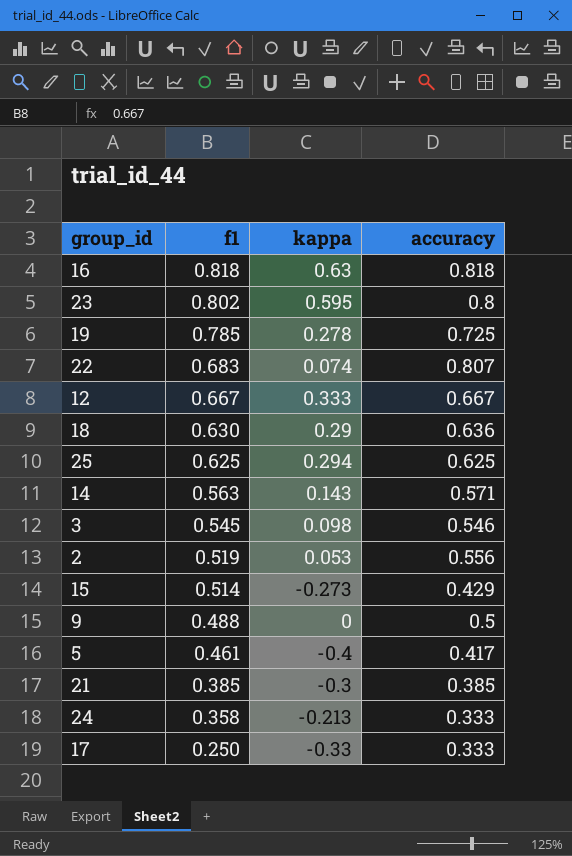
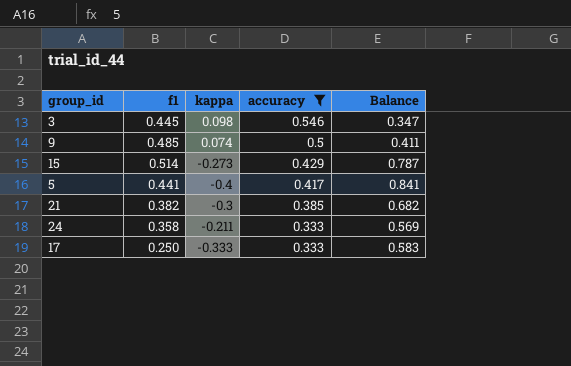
filter: none -> accuracy <= 0.546
row order: f1 descending -> accuracy descending
column Balance | formula: none -> [f1] - [kappa]
3 | f1: 0.545 -> 0.445
9 | f1: 0.488 -> 0.485
9 | kappa: 0 -> 0.074
5 | f1: 0.461 -> 0.441
21 | f1: 0.385 -> 0.382
24 | kappa: -0.213 -> -0.211
17 | kappa: -0.33 -> -0.333

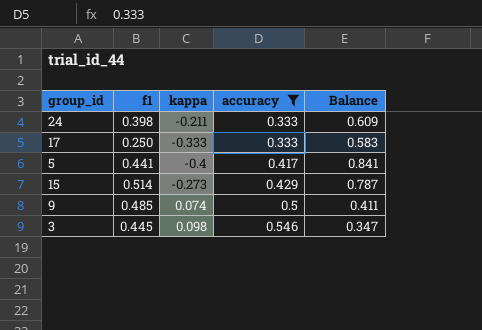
row order: accuracy descending -> accuracy ascending
row 21: 0.382 | -0.3 | 0.385 | 0.682 -> none
24 | f1: 0.358 -> 0.398
24 | Balance: 0.569 -> 0.609

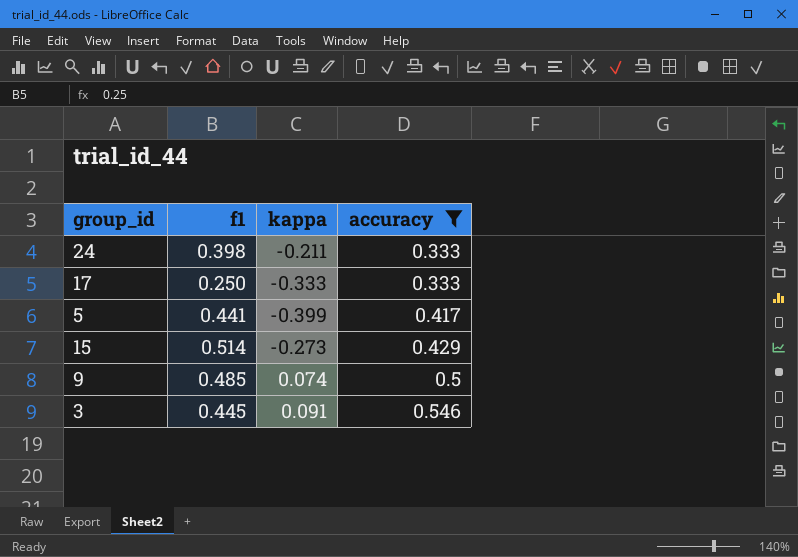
column Balance | formula: [f1] - [kappa] -> none
5 | kappa: -0.4 -> -0.399
3 | kappa: 0.098 -> 0.091

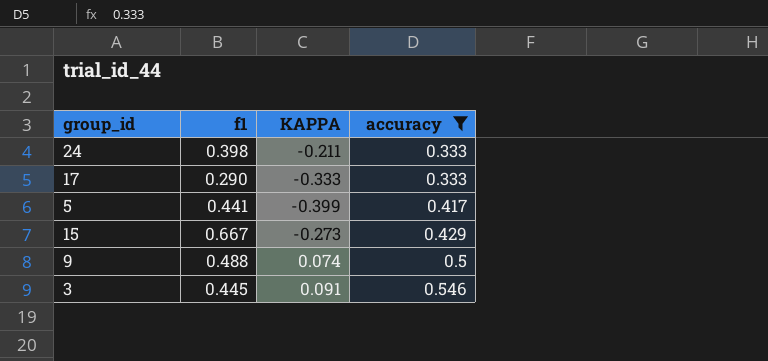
column name: kappa -> KAPPA
17 | f1: 0.250 -> 0.290
15 | f1: 0.514 -> 0.667
9 | f1: 0.485 -> 0.488

